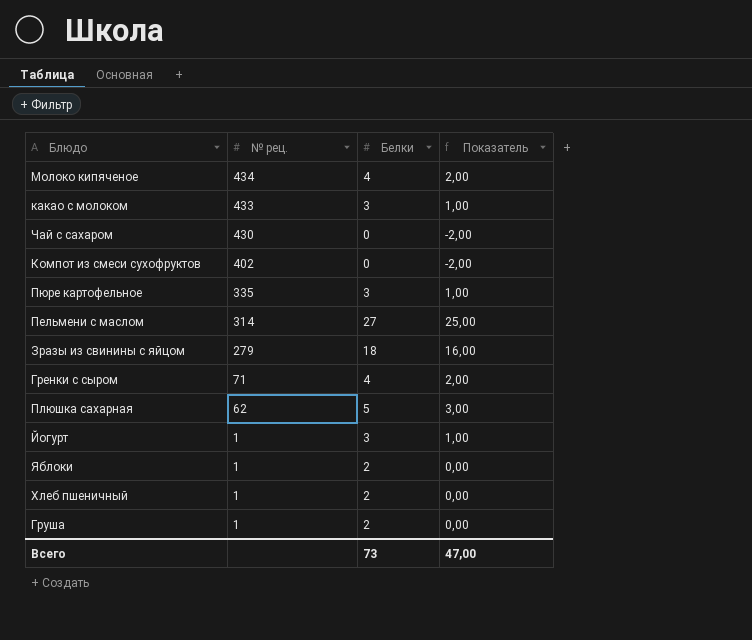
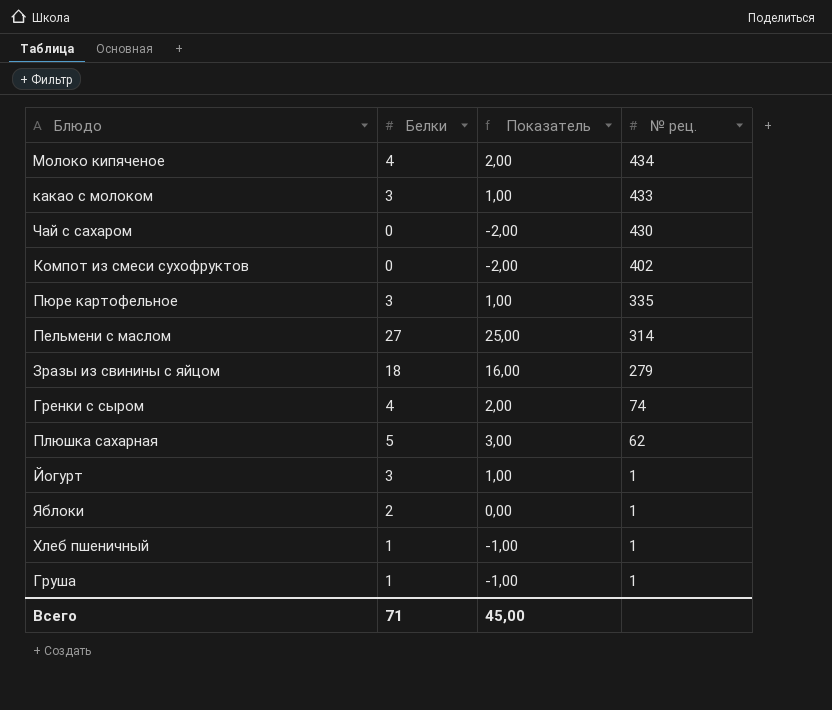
column № рец. | position: 2 -> 4
Гренки с сыром | № рец.: 71 -> 74
Хлеб пшеничный | Белки: 2 -> 1
Хлеб пшеничный | Показатель: 0,00 -> -1,00
Груша | Белки: 2 -> 1
Груша | Показатель: 0,00 -> -1,00
Всего | Белки: 73 -> 71
Всего | Показатель: 47,00 -> 45,00

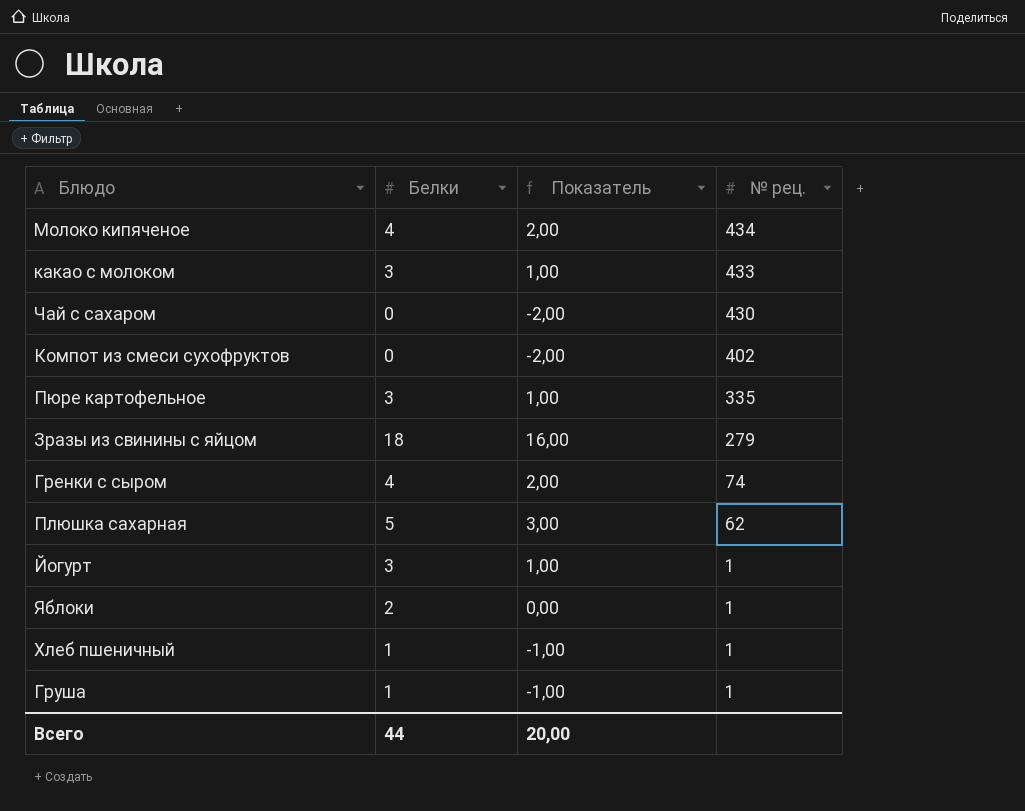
row Пельмени с маслом: 27 | 25,00 | 314 -> none
Всего | Белки: 71 -> 44
Всего | Показатель: 45,00 -> 20,00

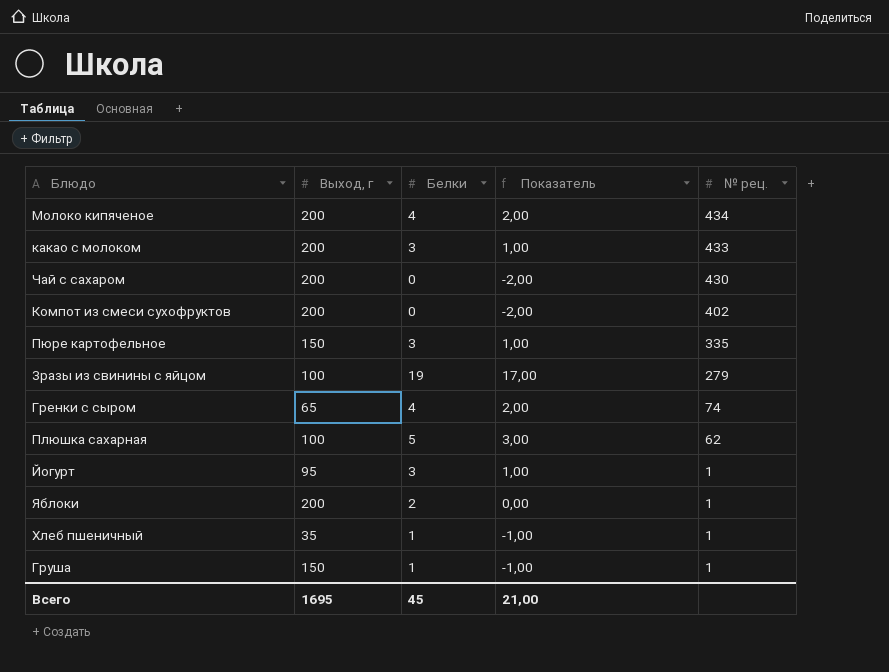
column Выход, г | position: none -> 2
Зразы из свинины с яйцом | Белки: 18 -> 19
Зразы из свинины с яйцом | Показатель: 16,00 -> 17,00
Всего | Белки: 44 -> 45
Всего | Показатель: 20,00 -> 21,00

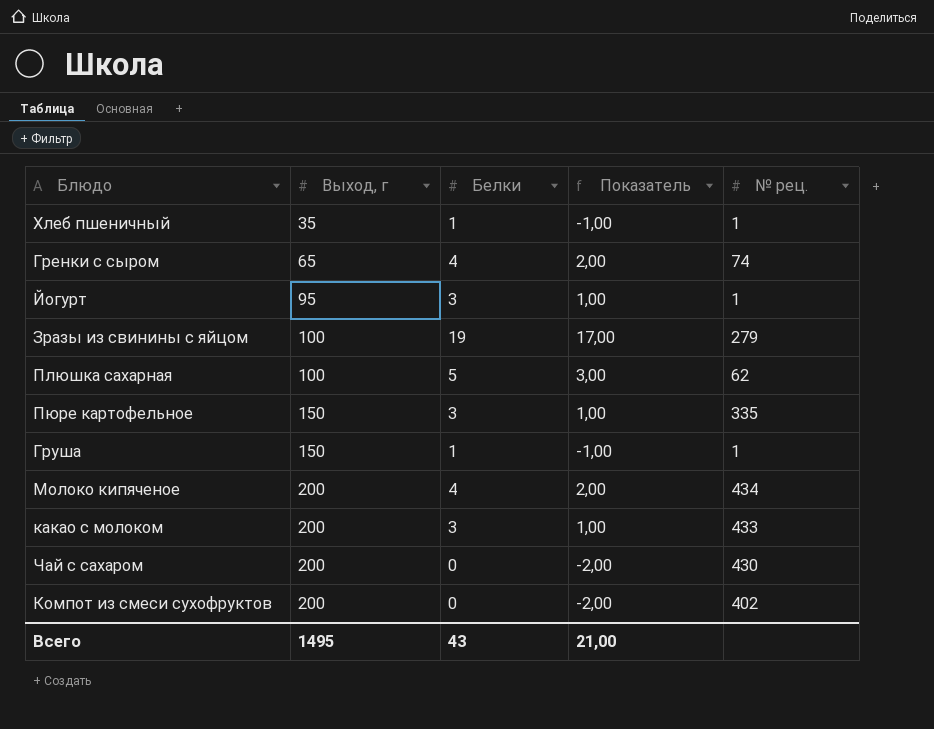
row order: № рец. descending -> Выход, г ascending
row Яблоки: 200 | 2 | 0,00 | 1 -> none
Всего | Выход, г: 1695 -> 1495
Всего | Белки: 45 -> 43

